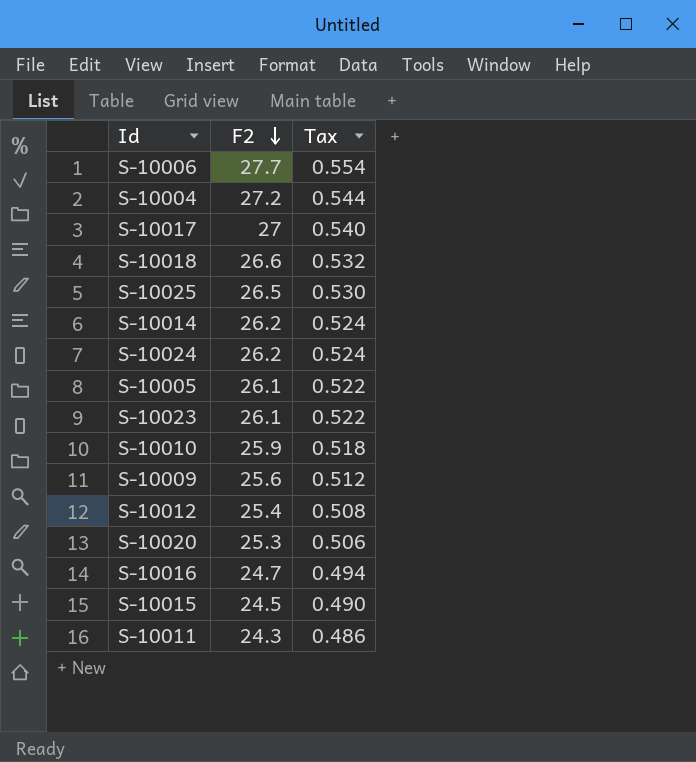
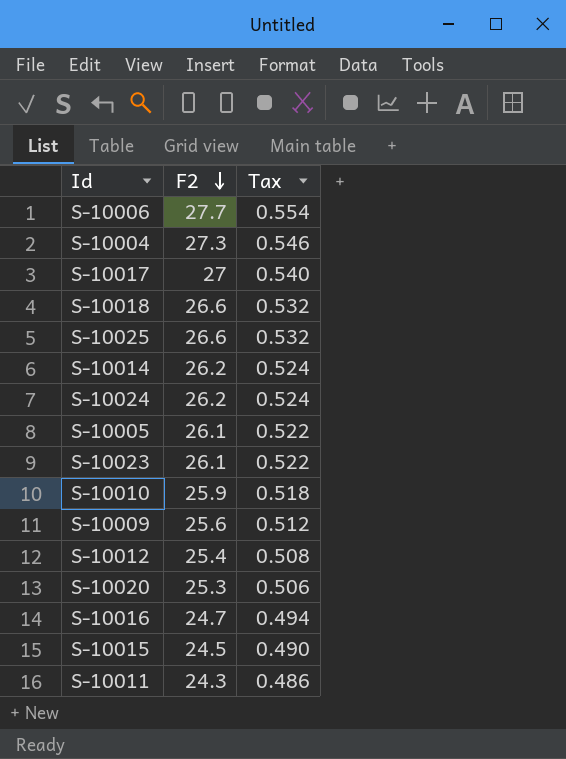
S-10004 | F2: 27.2 -> 27.3
S-10004 | Tax: 0.544 -> 0.546
S-10025 | F2: 26.5 -> 26.6
S-10025 | Tax: 0.530 -> 0.532

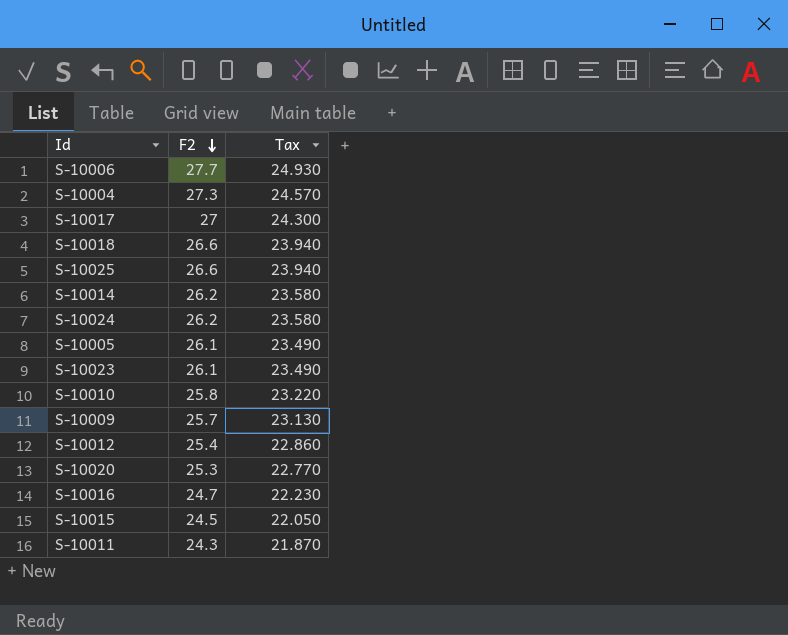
column Tax | formula: [F2] * 0.02 -> [F2] * 0.9
S-10010 | F2: 25.9 -> 25.8
S-10009 | F2: 25.6 -> 25.7

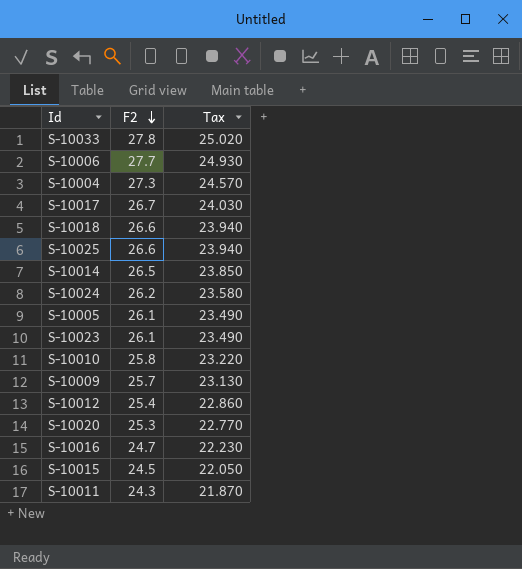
row S-10033: none -> 27.8 | 25.020
S-10017 | F2: 27 -> 26.7
S-10017 | Tax: 24.300 -> 24.030
S-10014 | F2: 26.2 -> 26.5
S-10014 | Tax: 23.580 -> 23.850

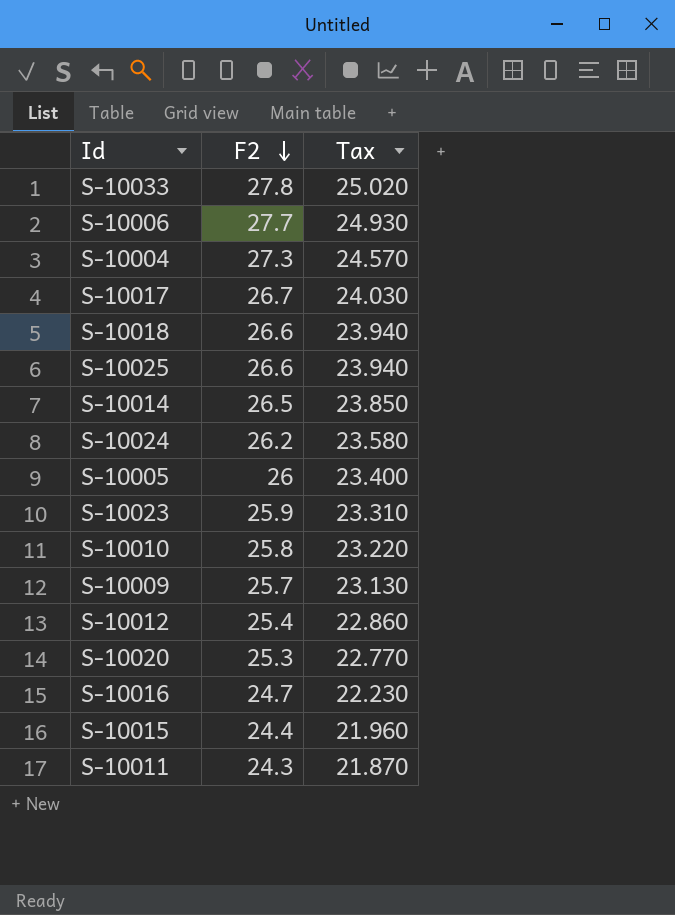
S-10005 | F2: 26.1 -> 26
S-10005 | Tax: 23.490 -> 23.400
S-10023 | F2: 26.1 -> 25.9
S-10023 | Tax: 23.490 -> 23.310
S-10015 | F2: 24.5 -> 24.4
S-10015 | Tax: 22.050 -> 21.960

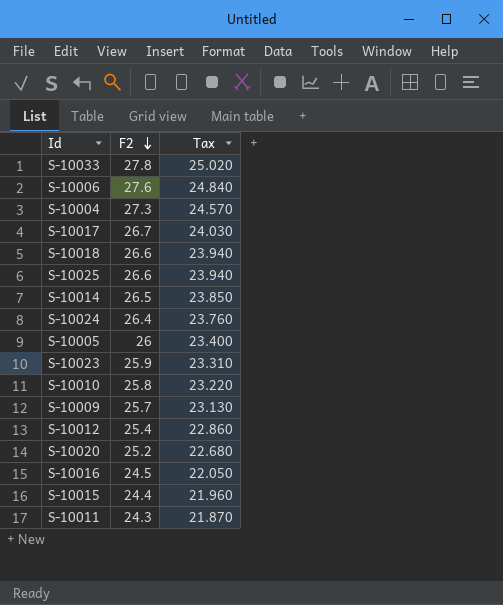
S-10006 | F2: 27.7 -> 27.6
S-10006 | Tax: 24.930 -> 24.840
S-10024 | F2: 26.2 -> 26.4
S-10024 | Tax: 23.580 -> 23.760
S-10020 | F2: 25.3 -> 25.2
S-10020 | Tax: 22.770 -> 22.680
S-10016 | F2: 24.7 -> 24.5
S-10016 | Tax: 22.230 -> 22.050

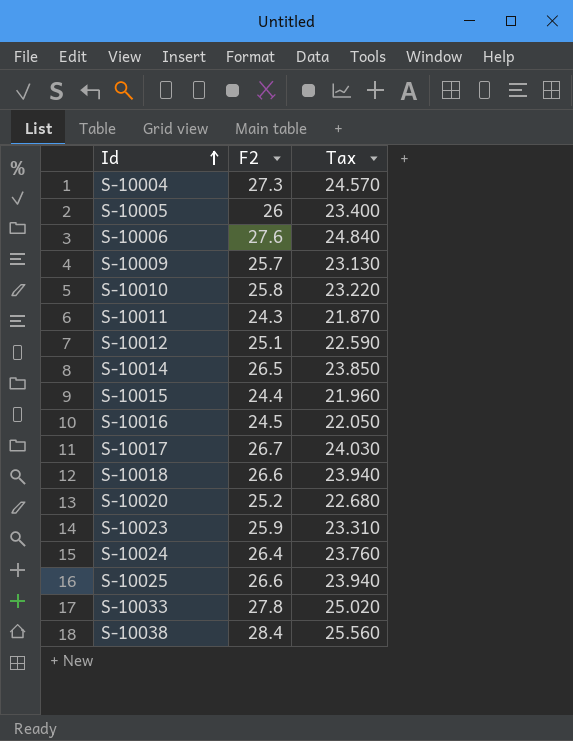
row order: F2 descending -> Id ascending
S-10012 | F2: 25.4 -> 25.1
S-10012 | Tax: 22.860 -> 22.590
row S-10038: none -> 28.4 | 25.560

